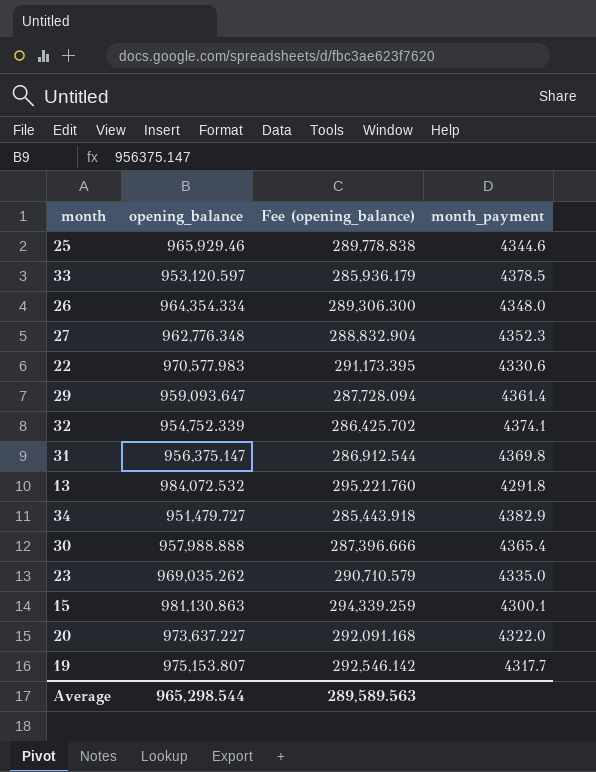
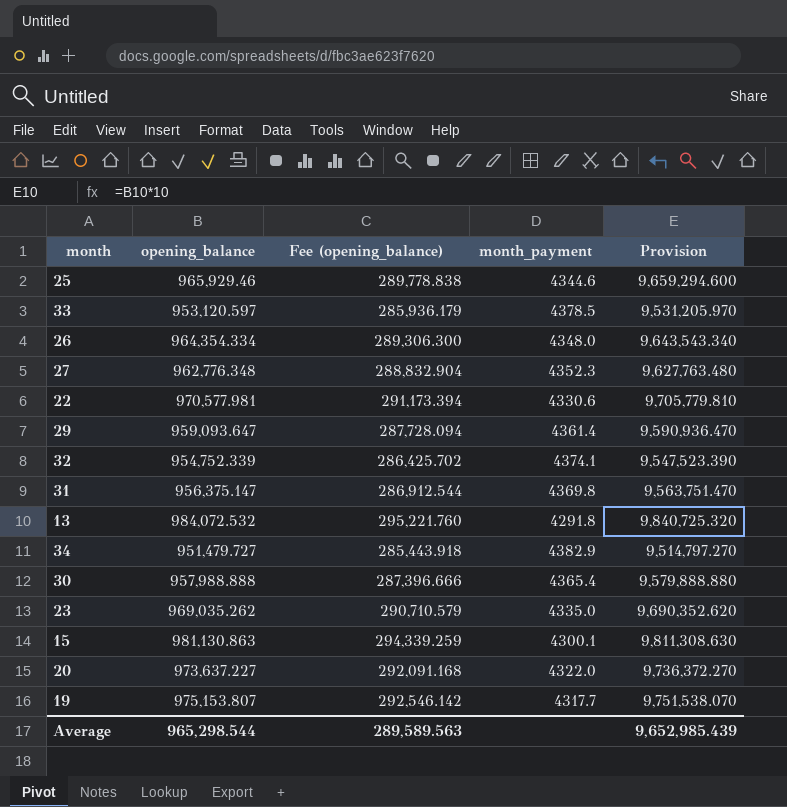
column Provision | formula: none -> [opening_balance] * 10
22 | opening_balance: 970,577.983 -> 970,577.981
22 | Fee (opening_balance): 291,173.395 -> 291,173.394

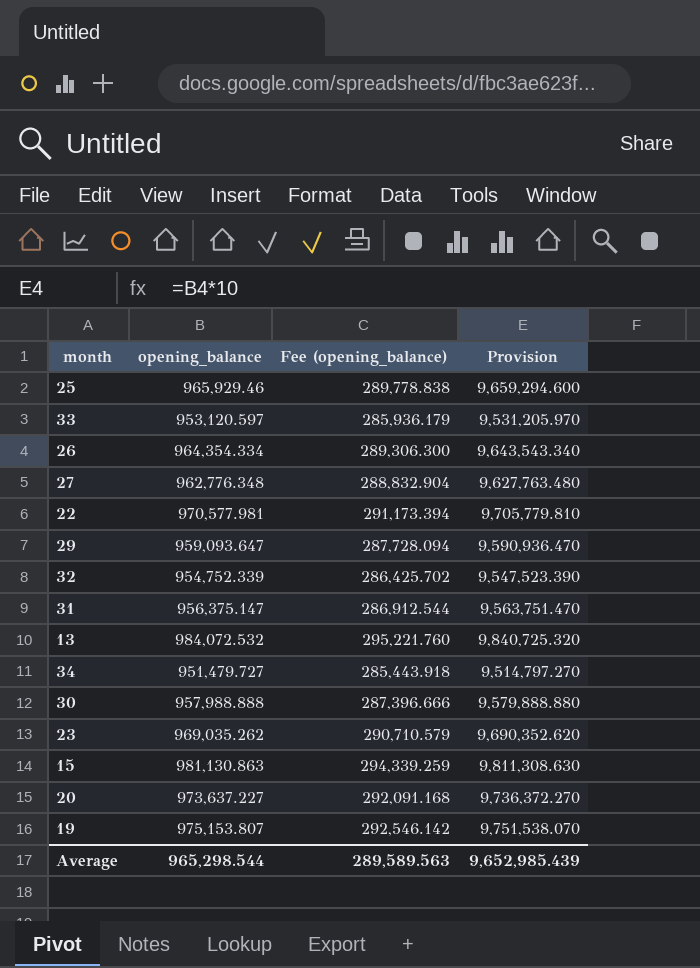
column month_payment | position: 4 -> none

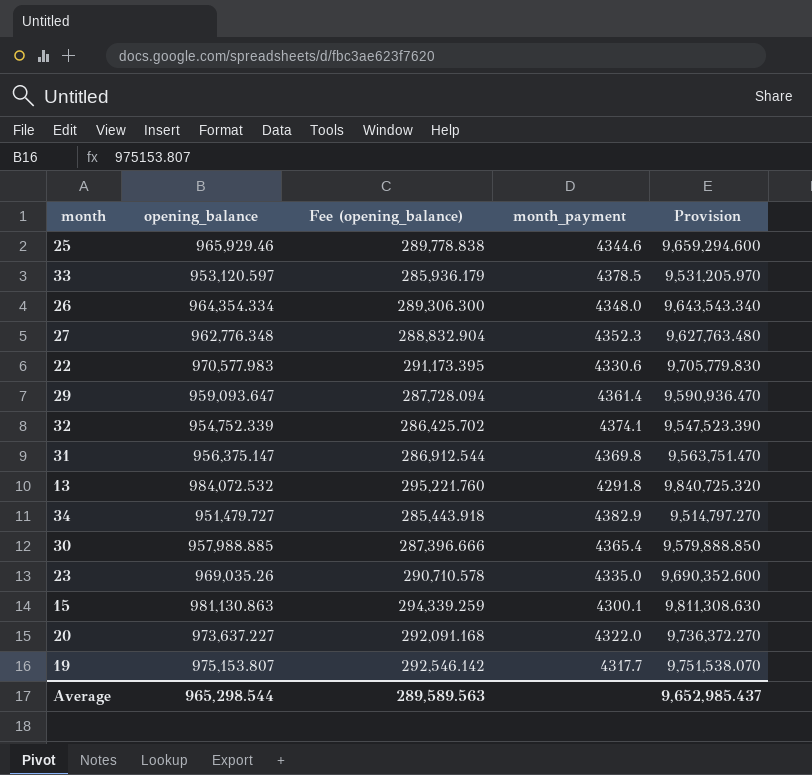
column month_payment | position: none -> 4
22 | opening_balance: 970,577.981 -> 970,577.983
22 | Fee (opening_balance): 291,173.394 -> 291,173.395
22 | Provision: 9,705,779.810 -> 9,705,779.830
30 | opening_balance: 957,988.888 -> 957,988.885
30 | Provision: 9,579,888.880 -> 9,579,888.850
23 | opening_balance: 969,035.262 -> 969,035.26
23 | Fee (opening_balance): 290,710.579 -> 290,710.578
23 | Provision: 9,690,352.620 -> 9,690,352.600
Average | Provision: 9,652,985.439 -> 9,652,985.437

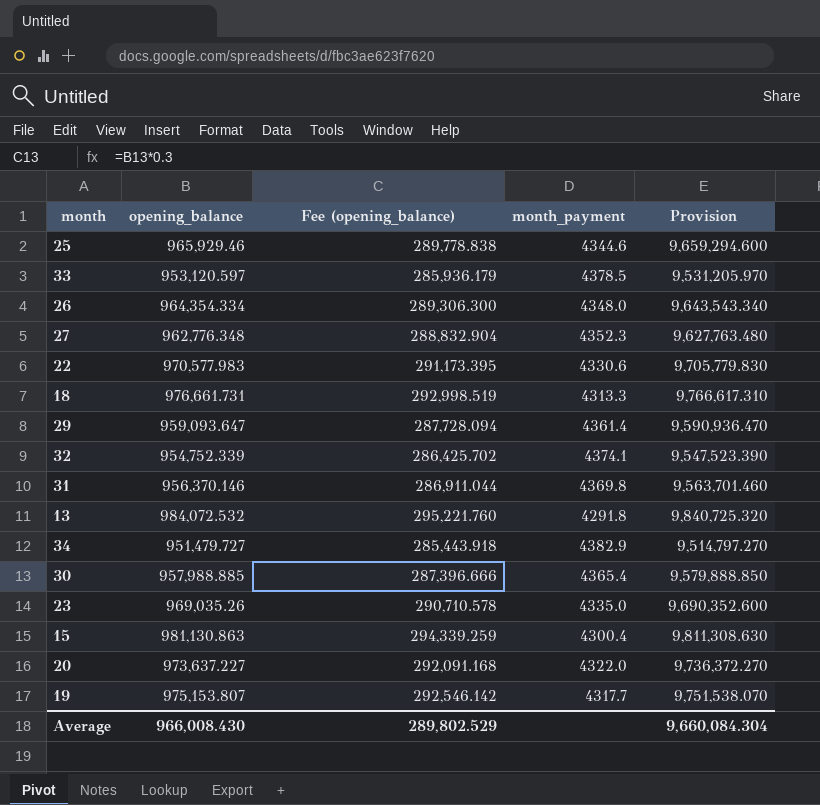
row 18: none -> 976,661.731 | 292,998.519 | 4313.3 | 9,766,617.310
31 | opening_balance: 956,375.147 -> 956,370.146
31 | Fee (opening_balance): 286,912.544 -> 286,911.044
31 | Provision: 9,563,751.470 -> 9,563,701.460
15 | month_payment: 4300.1 -> 4300.4
Average | opening_balance: 965,298.544 -> 966,008.430
Average | Fee (opening_balance): 289,589.563 -> 289,802.529
Average | Provision: 9,652,985.437 -> 9,660,084.304

